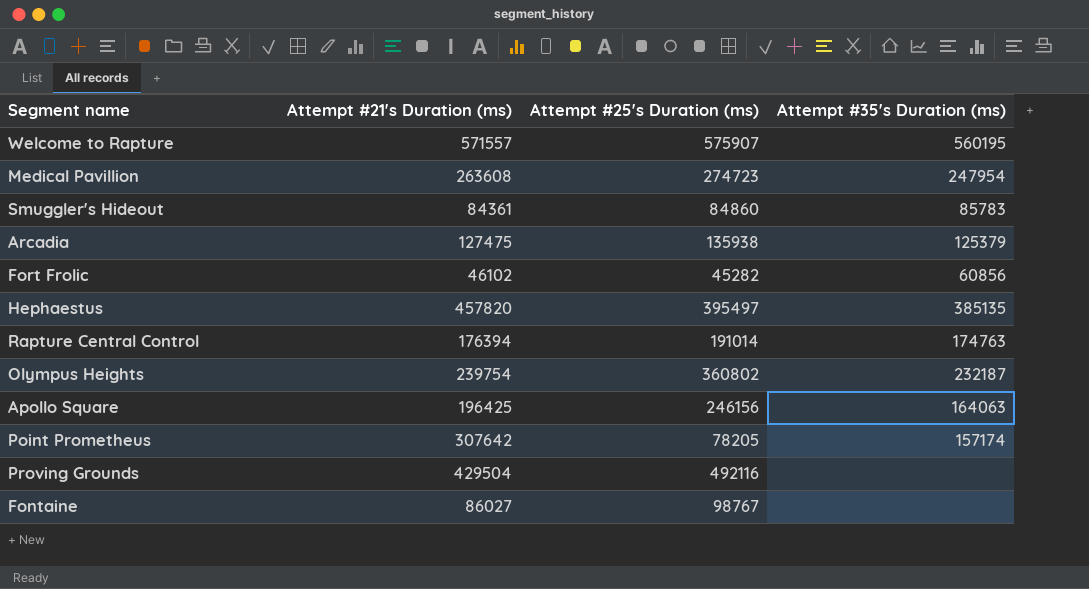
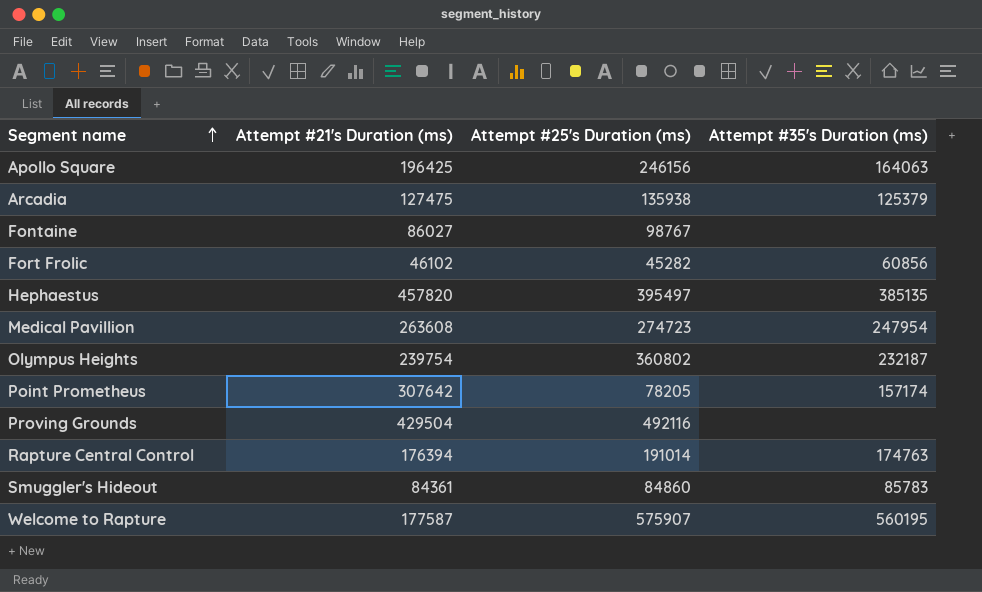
row order: none -> Segment name ascending
Welcome to Rapture | Attempt #21's Duration (ms): 571557 -> 177587

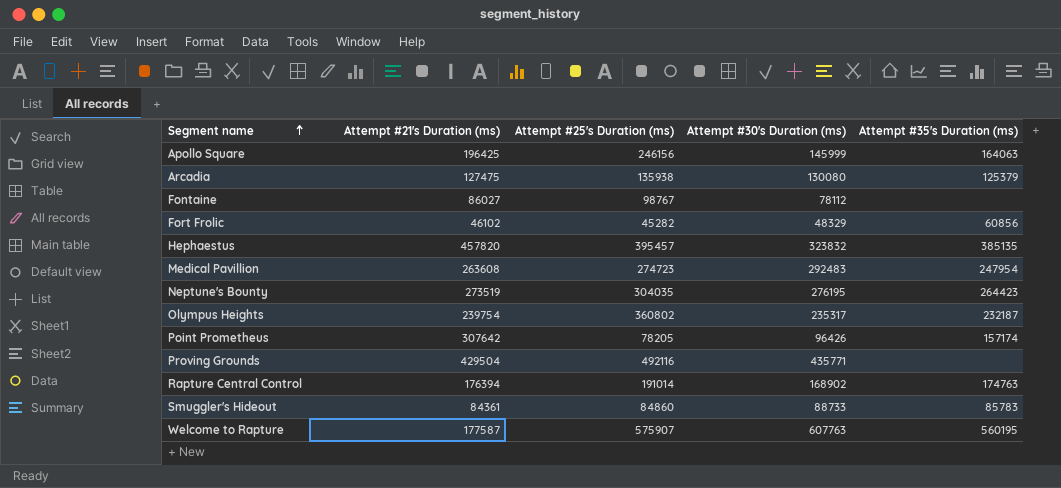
column Attempt #30's Duration (ms) | position: none -> 4
Hephaestus | Attempt #25's Duration (ms): 395497 -> 395457
row Neptune's Bounty: none -> 273519 | 304035 | 276195 | 264423

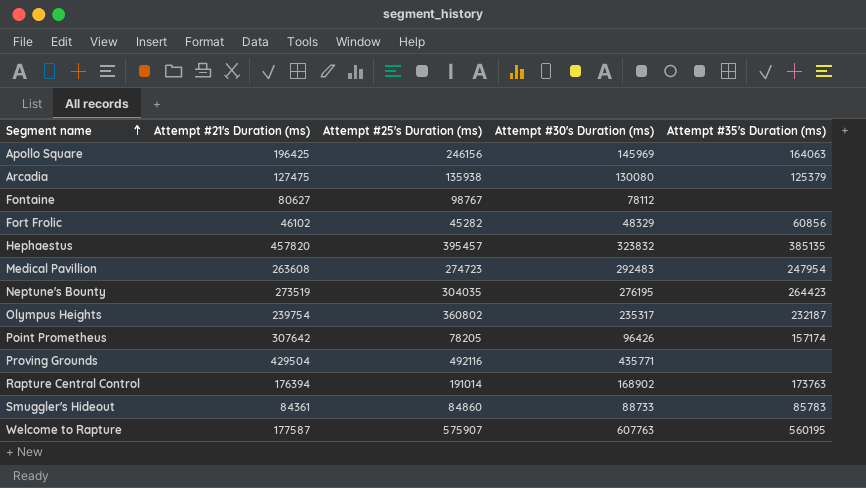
Apollo Square | Attempt #30's Duration (ms): 145999 -> 145969
Fontaine | Attempt #21's Duration (ms): 86027 -> 80627
Rapture Central Control | Attempt #35's Duration (ms): 174763 -> 173763

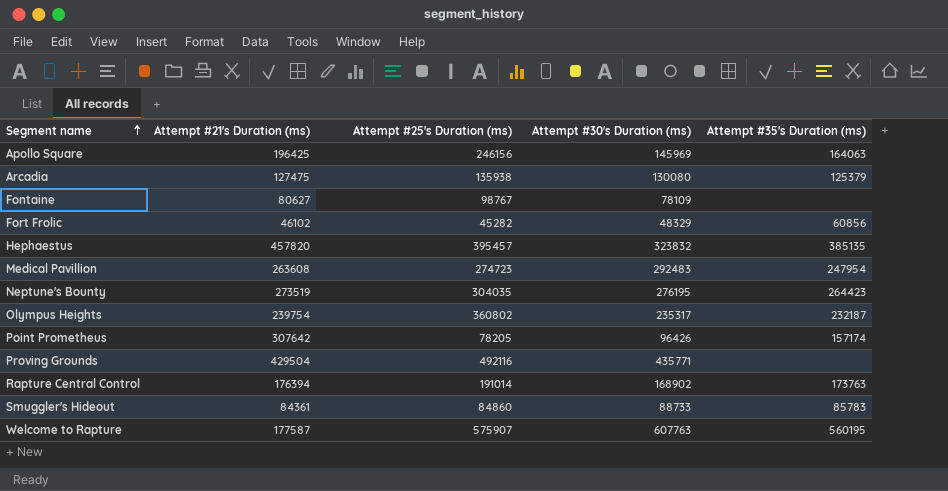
Fontaine | Attempt #30's Duration (ms): 78112 -> 78109

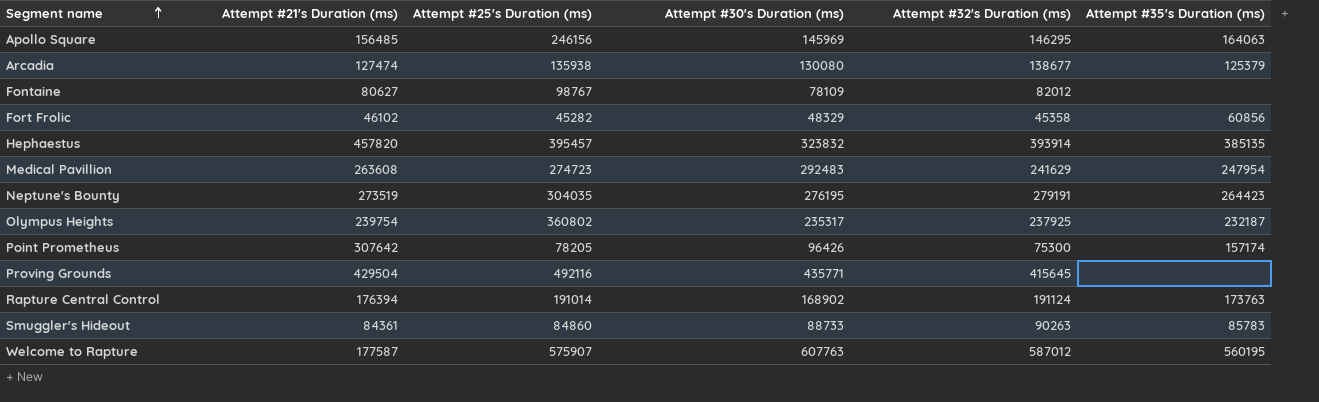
column Attempt #32's Duration (ms) | position: none -> 5
Apollo Square | Attempt #21's Duration (ms): 196425 -> 156485
Arcadia | Attempt #21's Duration (ms): 127475 -> 127474

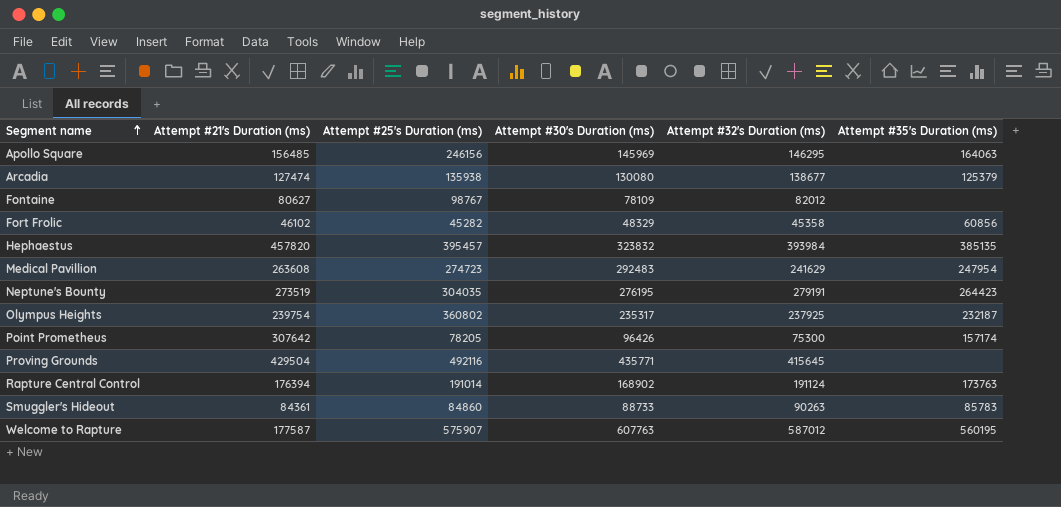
Hephaestus | Attempt #32's Duration (ms): 393914 -> 393984

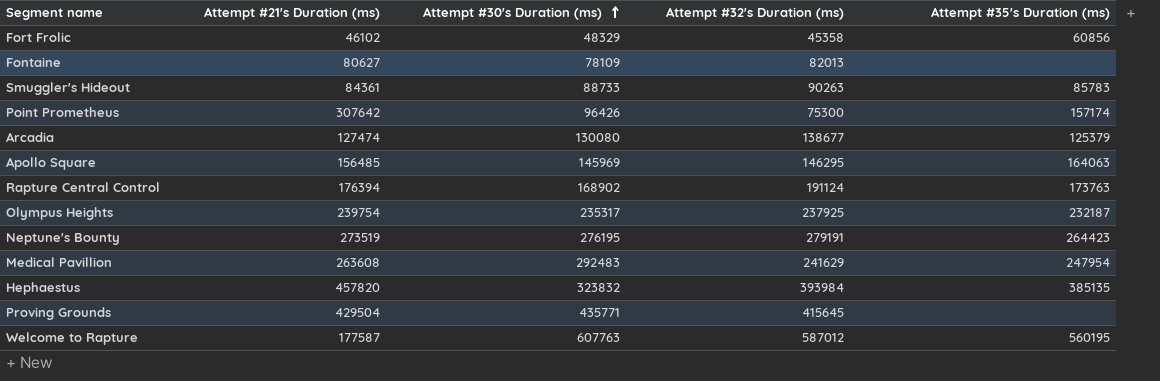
row order: Segment name ascending -> Attempt #30's Duration (ms) ascending
column Attempt #25's Duration (ms) | position: 3 -> none
Fontaine | Attempt #32's Duration (ms): 82012 -> 82013

